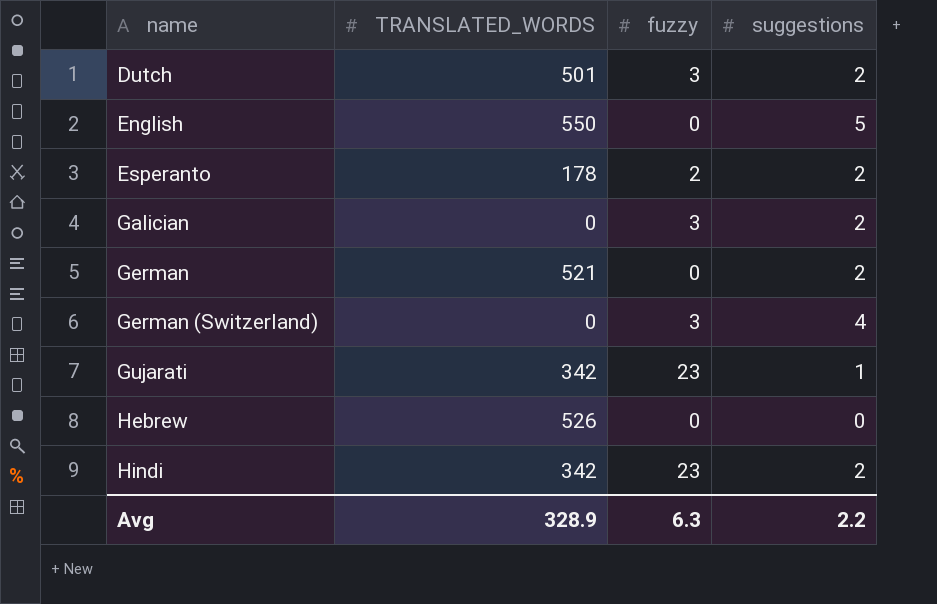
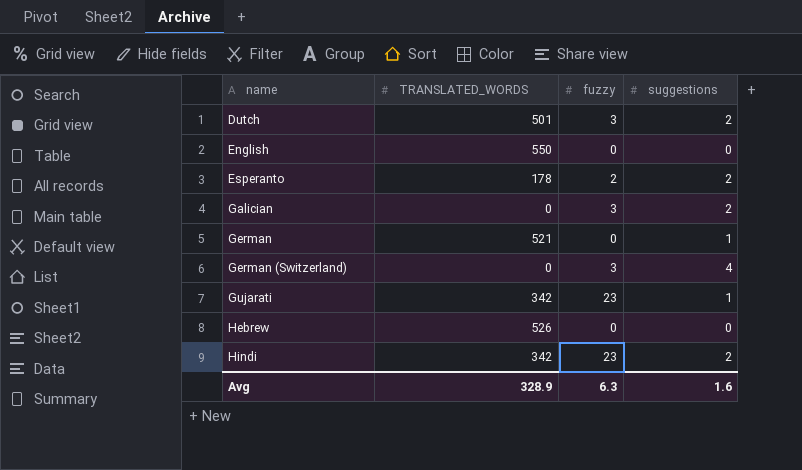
English | suggestions: 5 -> 0
German | suggestions: 2 -> 1
Avg | suggestions: 2.2 -> 1.6

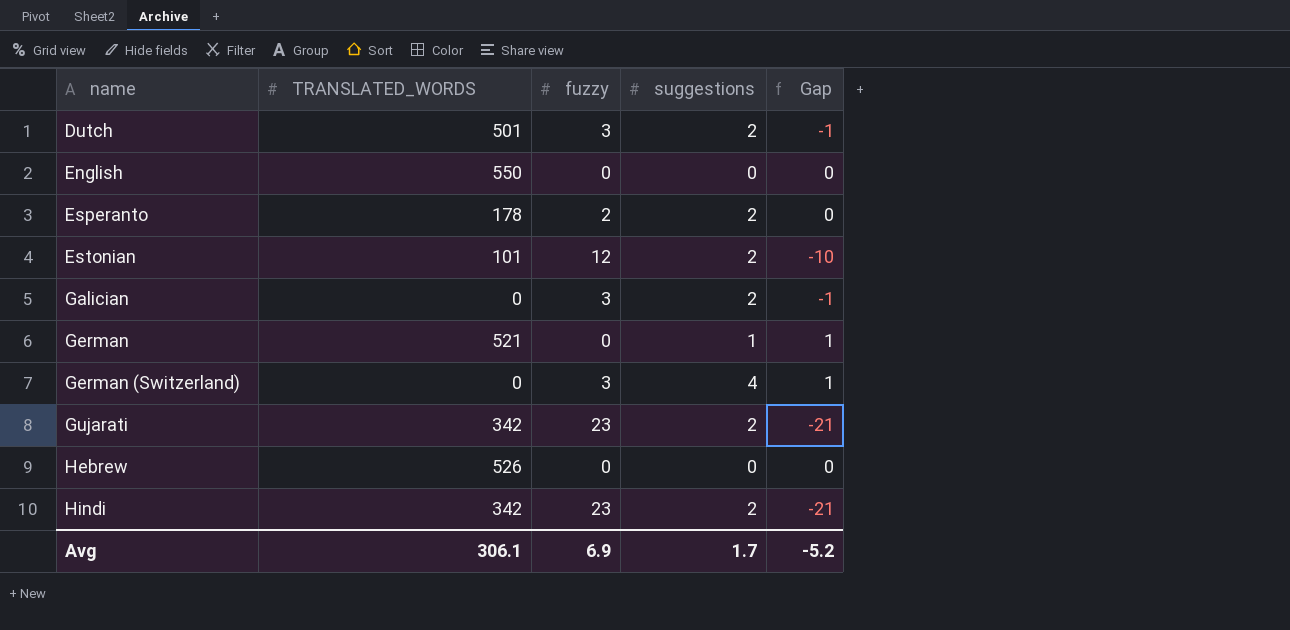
column Gap | formula: none -> [suggestions] - [fuzzy]
row Estonian: none -> 101 | 12 | 2 | -10
Gujarati | suggestions: 1 -> 2
Avg | TRANSLATED_WORDS: 328.9 -> 306.1
Avg | fuzzy: 6.3 -> 6.9
Avg | suggestions: 1.6 -> 1.7

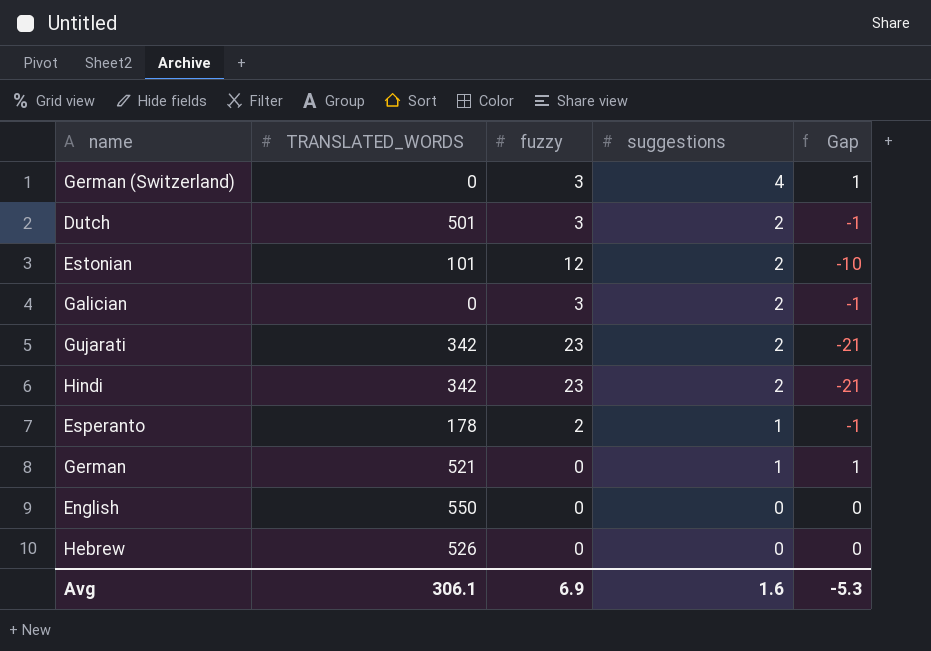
row order: name ascending -> suggestions descending
Esperanto | suggestions: 2 -> 1
Esperanto | Gap: 0 -> -1
Avg | suggestions: 1.7 -> 1.6
Avg | Gap: -5.2 -> -5.3

